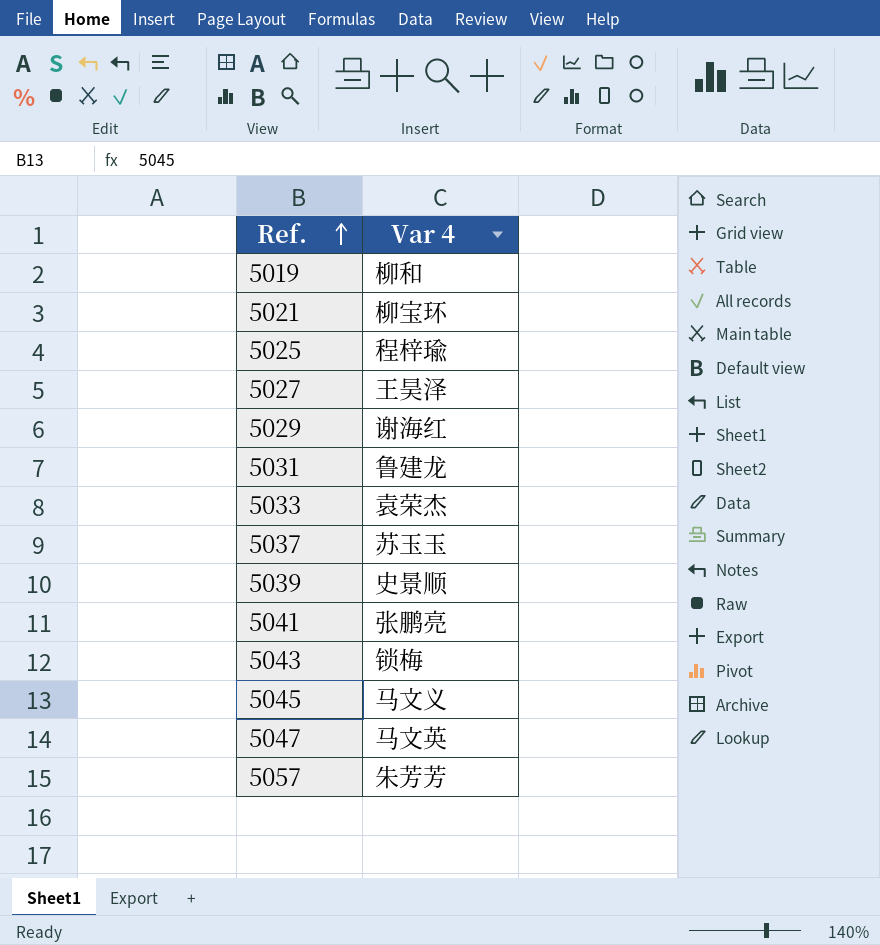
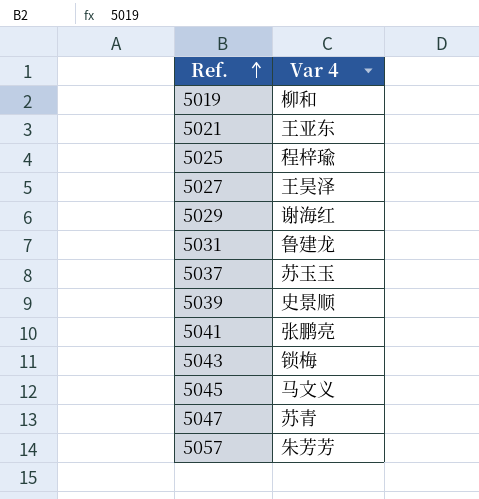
row 5033: 袁荣杰 -> none
5021 | Var 4: 柳宝环 -> 王亚东
5047 | Var 4: 马文英 -> 苏青

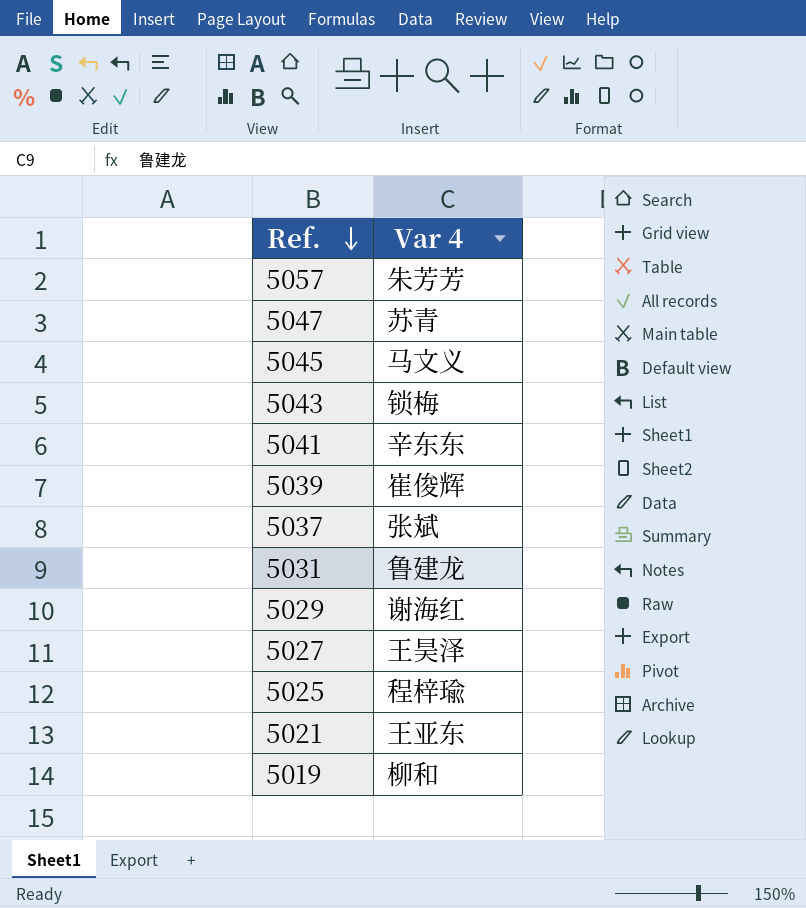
row order: Ref. ascending -> Ref. descending
5041 | Var 4: 张鹏亮 -> 辛东东
5039 | Var 4: 史景顺 -> 崔俊辉
5037 | Var 4: 苏玉玉 -> 张斌

